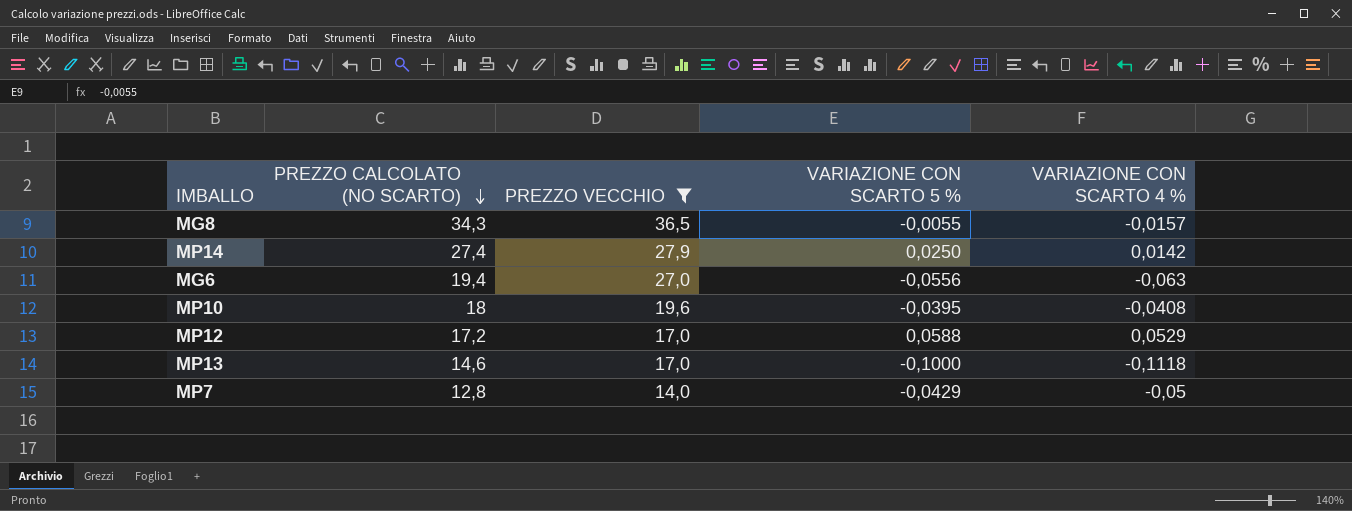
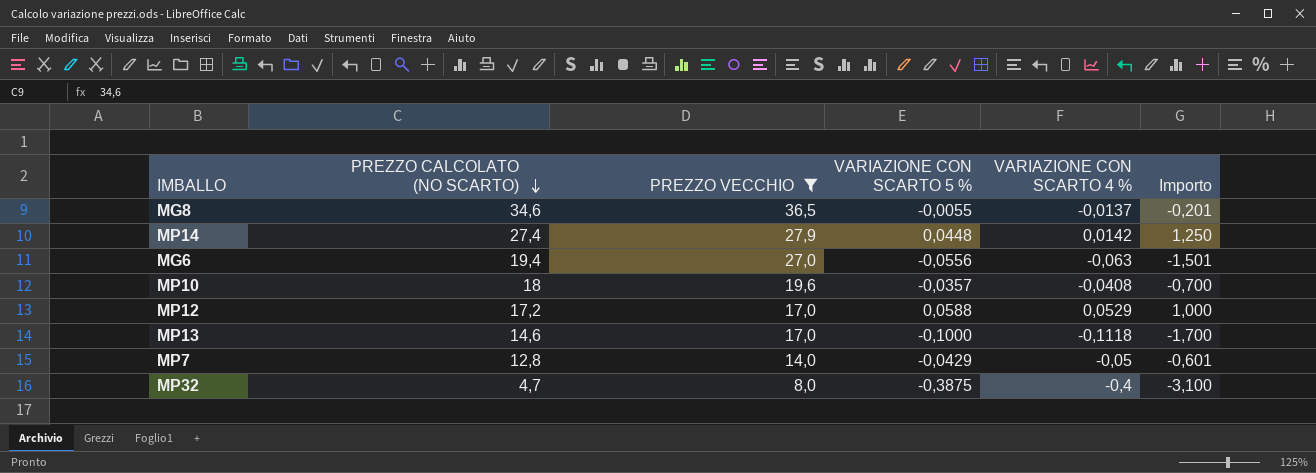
column Importo | formula: none -> [PREZZO VECCHIO] * [VARIAZIONE CON SCARTO 5 %]
MG8 | PREZZO CALCOLATO (NO SCARTO): 34,3 -> 34,6
MG8 | VARIAZIONE CON SCARTO 4 %: -0,0157 -> -0,0137
MP14 | VARIAZIONE CON SCARTO 5 %: 0,0250 -> 0,0448
MP10 | VARIAZIONE CON SCARTO 5 %: -0,0395 -> -0,0357
row MP32: none -> 4,7 | 8,0 | -0,3875 | -0,4 | -3,100

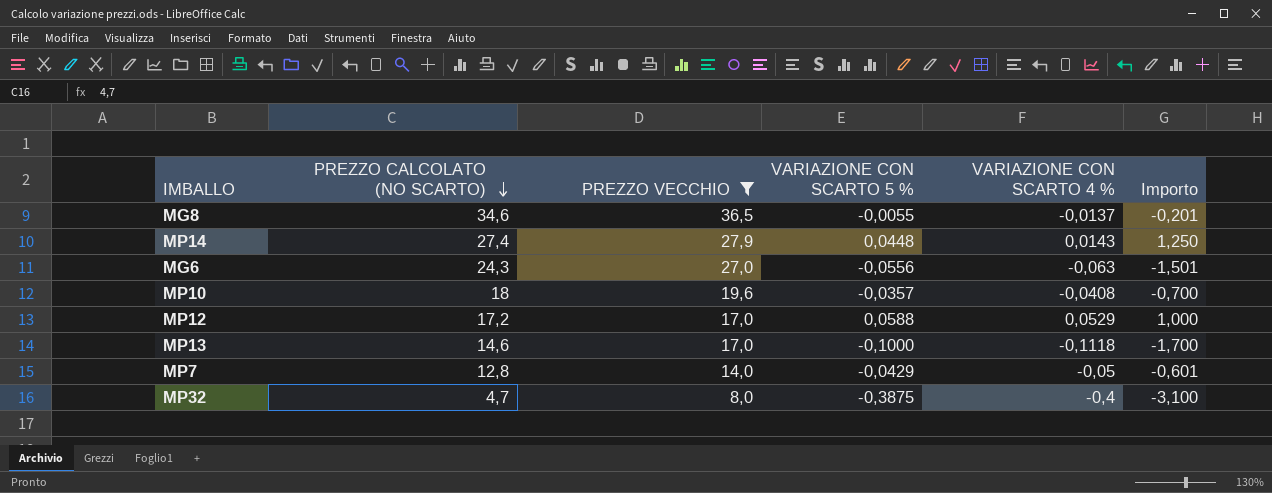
MP14 | VARIAZIONE CON SCARTO 4 %: 0,0142 -> 0,0143
MG6 | PREZZO CALCOLATO (NO SCARTO): 19,4 -> 24,3

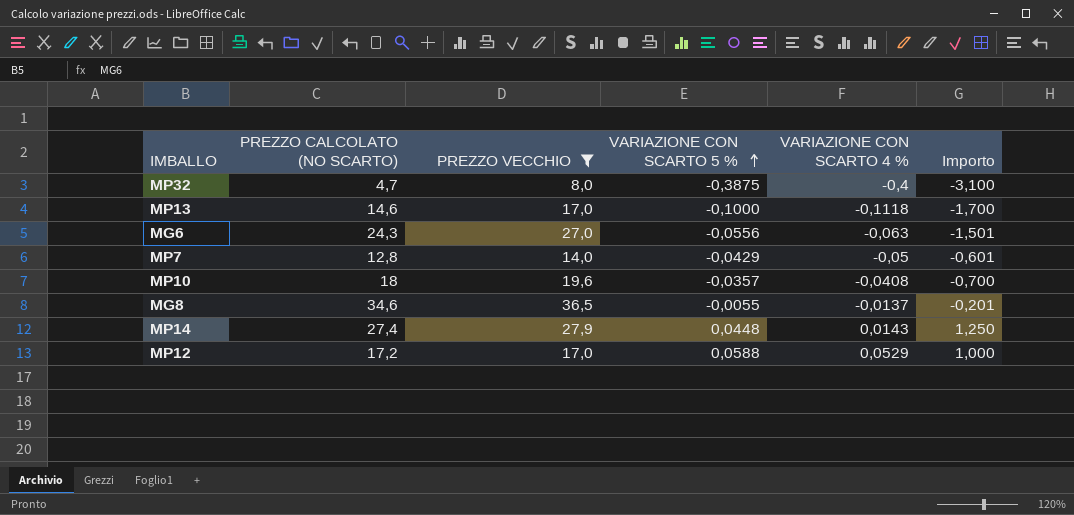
row order: PREZZO CALCOLATO (NO SCARTO) descending -> VARIAZIONE CON SCARTO 5 % ascending

